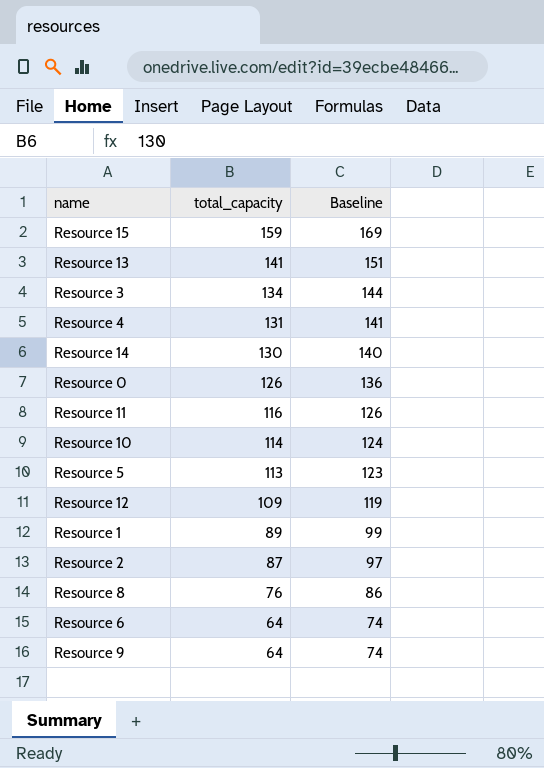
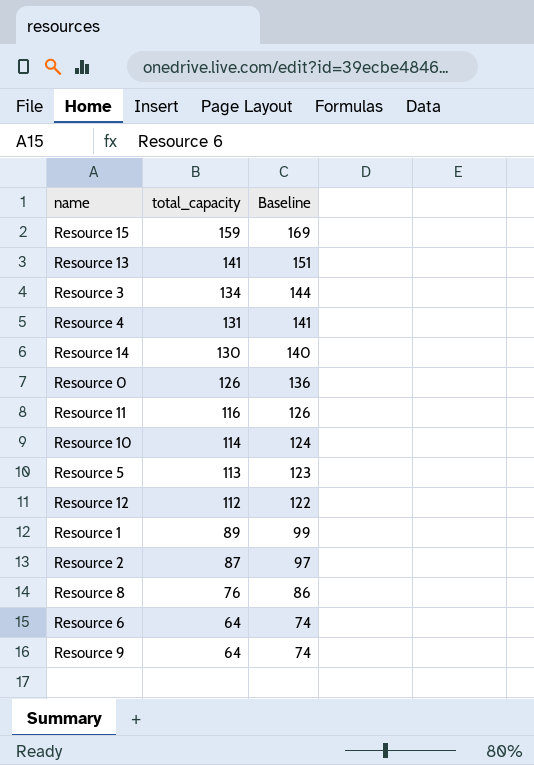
Resource 12 | total_capacity: 109 -> 112
Resource 12 | Baseline: 119 -> 122

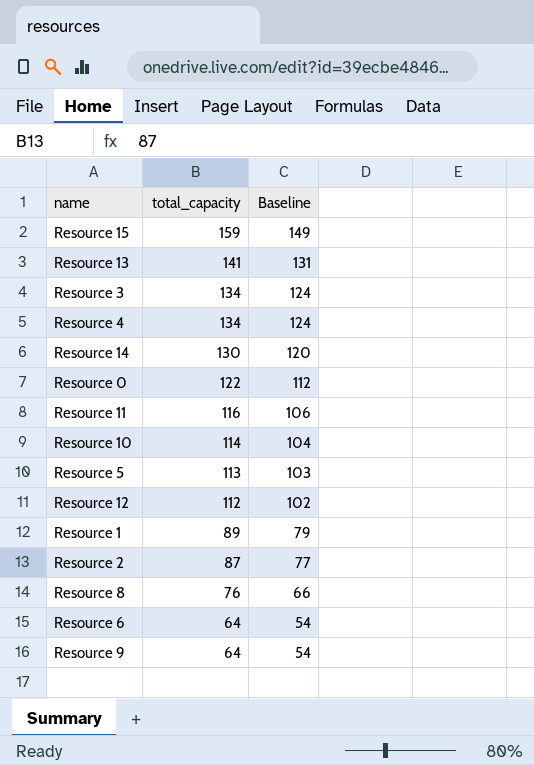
column Baseline | formula: [total_capacity] + 10 -> [total_capacity] - 10
Resource 4 | total_capacity: 131 -> 134
Resource 0 | total_capacity: 126 -> 122

